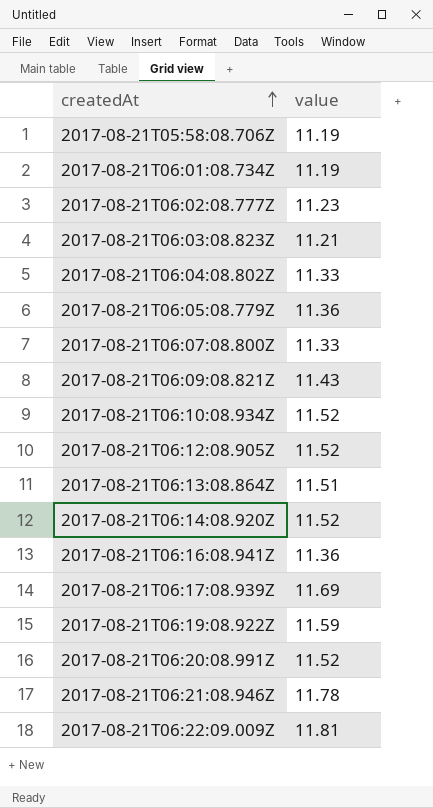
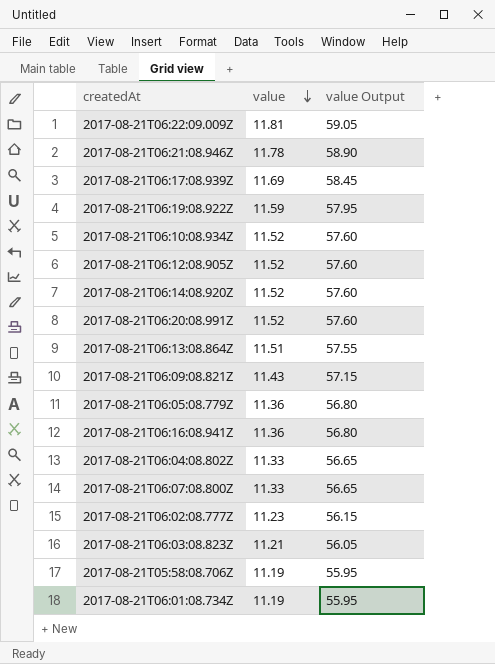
row order: createdAt ascending -> value descending
column value Output | formula: none -> [value] * 5

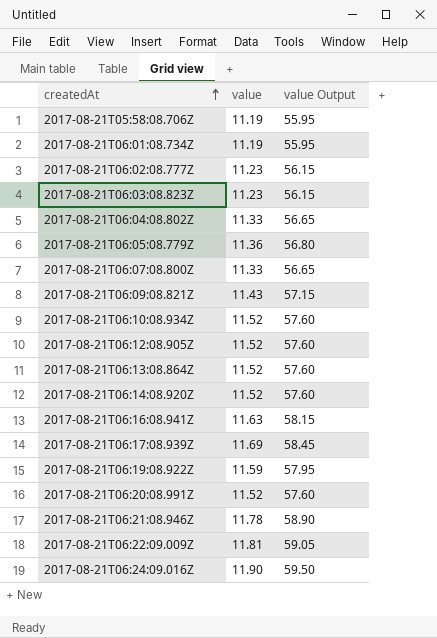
row order: value descending -> createdAt ascending
2017-08-21T06:03:08.823Z | value: 11.21 -> 11.23
2017-08-21T06:03:08.823Z | value Output: 56.05 -> 56.15
2017-08-21T06:13:08.864Z | value: 11.51 -> 11.52
2017-08-21T06:13:08.864Z | value Output: 57.55 -> 57.60
2017-08-21T06:16:08.941Z | value: 11.36 -> 11.63
2017-08-21T06:16:08.941Z | value Output: 56.80 -> 58.15
row 2017-08-21T06:24:09.016Z: none -> 11.90 | 59.50

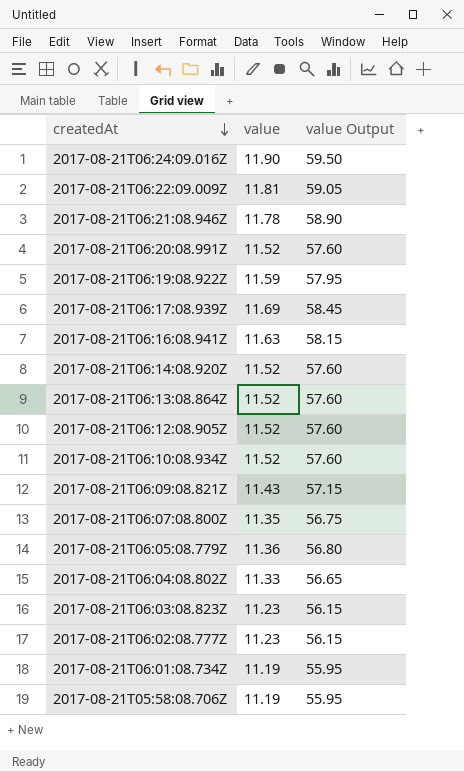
row order: createdAt ascending -> createdAt descending
2017-08-21T06:07:08.800Z | value: 11.33 -> 11.35
2017-08-21T06:07:08.800Z | value Output: 56.65 -> 56.75

